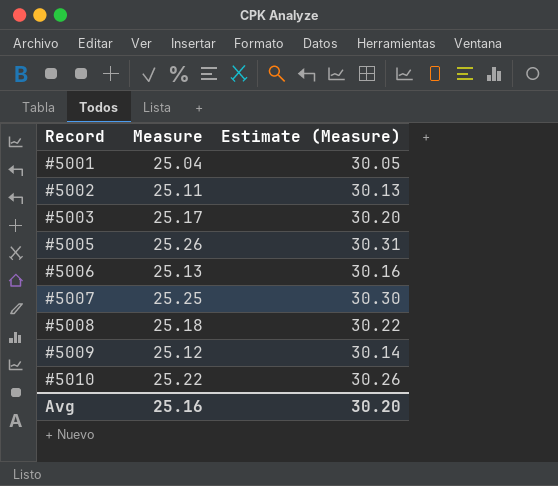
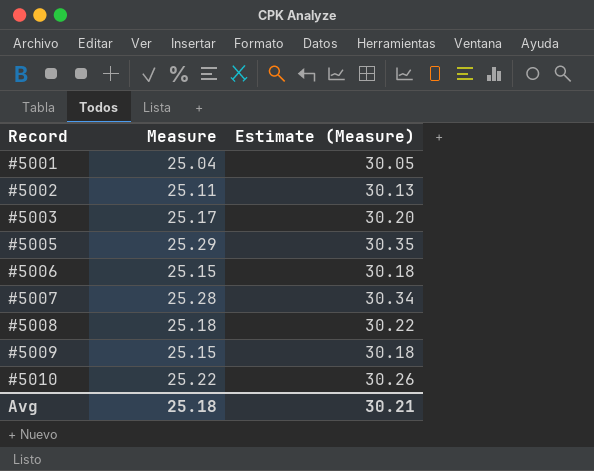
#5005 | Measure: 25.26 -> 25.29
#5005 | Estimate (Measure): 30.31 -> 30.35
#5006 | Measure: 25.13 -> 25.15
#5006 | Estimate (Measure): 30.16 -> 30.18
#5007 | Measure: 25.25 -> 25.28
#5007 | Estimate (Measure): 30.30 -> 30.34
#5009 | Measure: 25.12 -> 25.15
#5009 | Estimate (Measure): 30.14 -> 30.18
Avg | Measure: 25.16 -> 25.18
Avg | Estimate (Measure): 30.20 -> 30.21

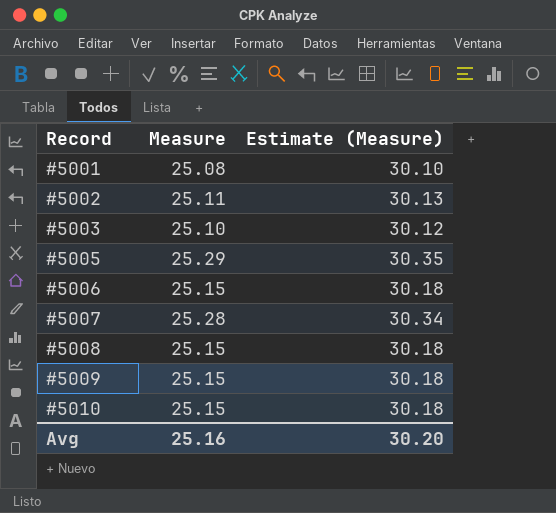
#5001 | Measure: 25.04 -> 25.08
#5001 | Estimate (Measure): 30.05 -> 30.10
#5003 | Measure: 25.17 -> 25.10
#5003 | Estimate (Measure): 30.20 -> 30.12
#5008 | Measure: 25.18 -> 25.15
#5008 | Estimate (Measure): 30.22 -> 30.18
#5010 | Measure: 25.22 -> 25.15
#5010 | Estimate (Measure): 30.26 -> 30.18
Avg | Measure: 25.18 -> 25.16
Avg | Estimate (Measure): 30.21 -> 30.20

